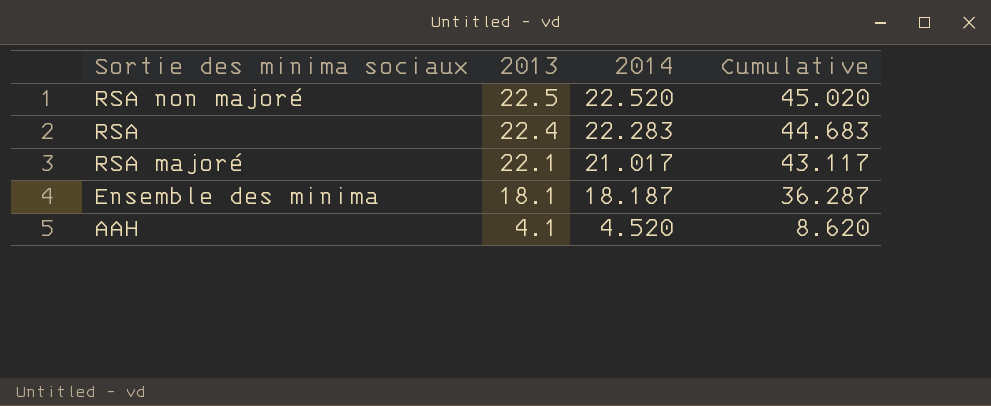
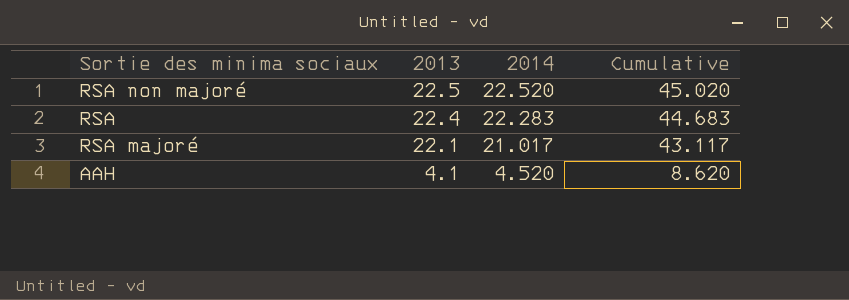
row Ensemble des minima: 18.1 | 18.187 | 36.287 -> none

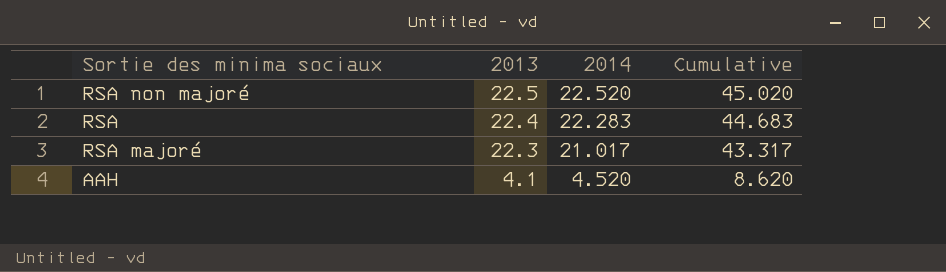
RSA majoré | 2013: 22.1 -> 22.3
RSA majoré | Cumulative: 43.117 -> 43.317

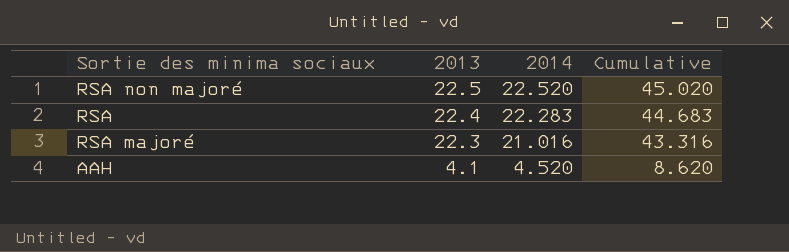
RSA majoré | 2014: 21.017 -> 21.016
RSA majoré | Cumulative: 43.317 -> 43.316

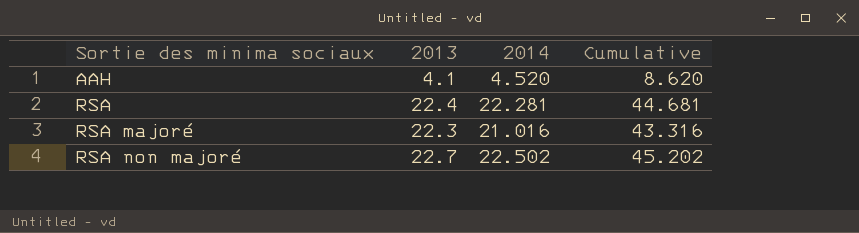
row order: 2013 descending -> Sortie des minima sociaux ascending
RSA | 2014: 22.283 -> 22.281
RSA | Cumulative: 44.683 -> 44.681
RSA non majoré | 2013: 22.5 -> 22.7
RSA non majoré | 2014: 22.520 -> 22.502
RSA non majoré | Cumulative: 45.020 -> 45.202

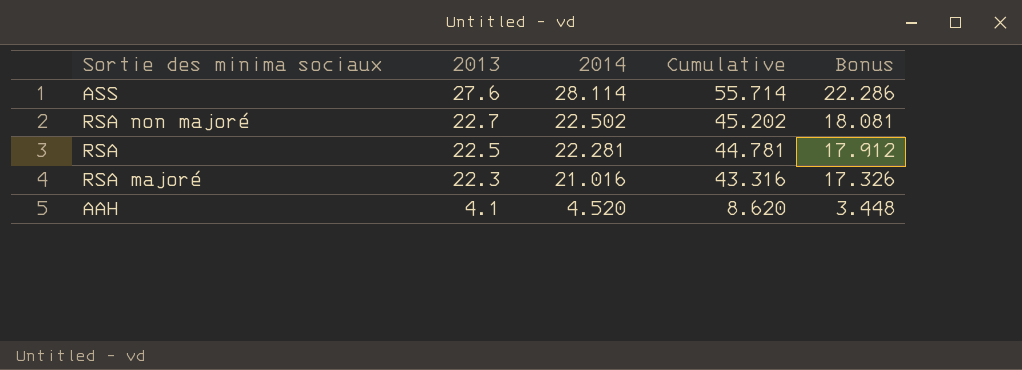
row order: Sortie des minima sociaux ascending -> 2013 descending
column Bonus | formula: none -> [Cumulative] * 0.4
row ASS: none -> 27.6 | 28.114 | 55.714 | 22.286
RSA | 2013: 22.4 -> 22.5
RSA | Cumulative: 44.681 -> 44.781

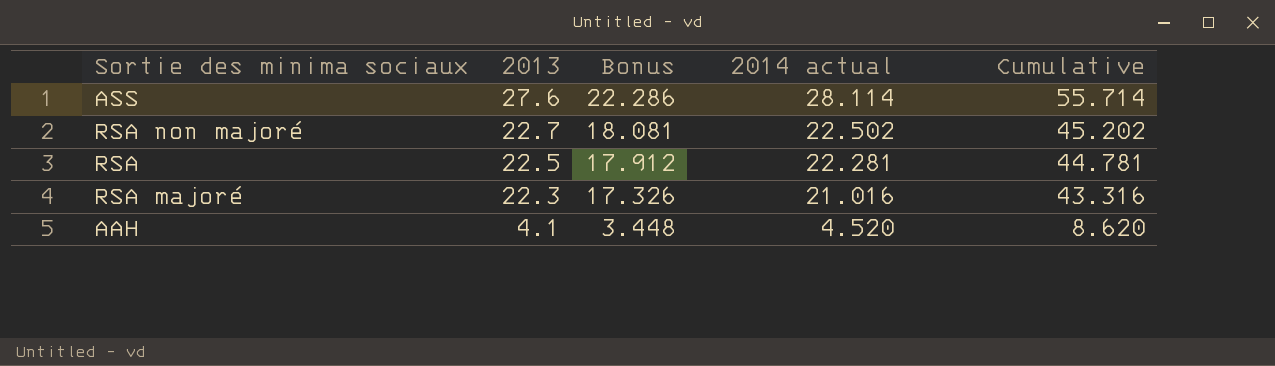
column Bonus | position: 5 -> 3
column name: 2014 -> 2014 actual

